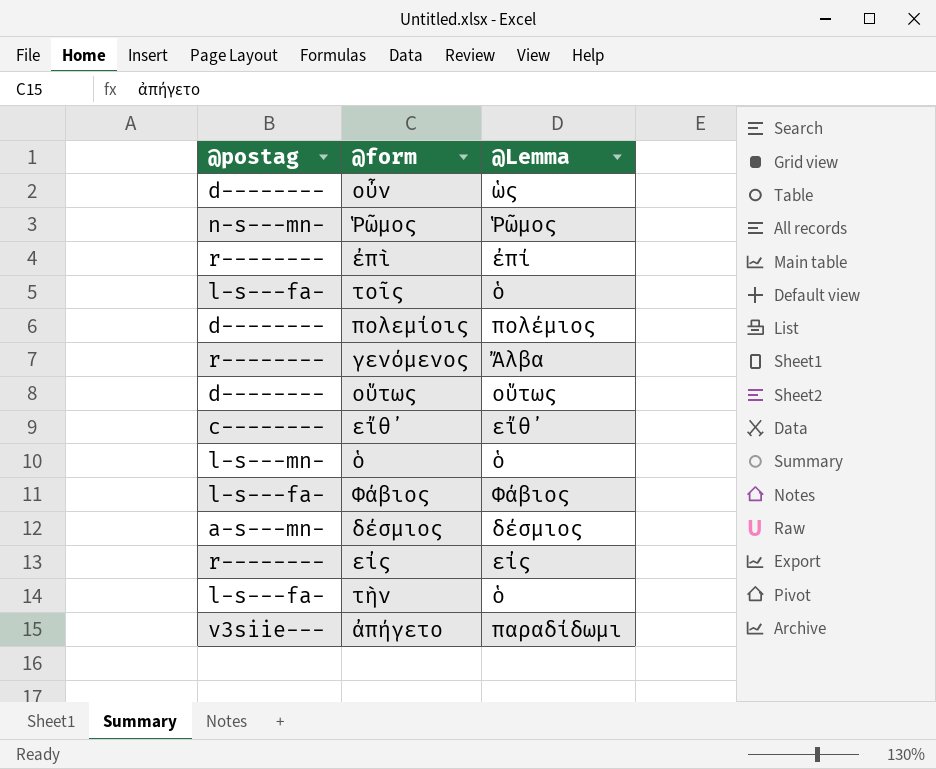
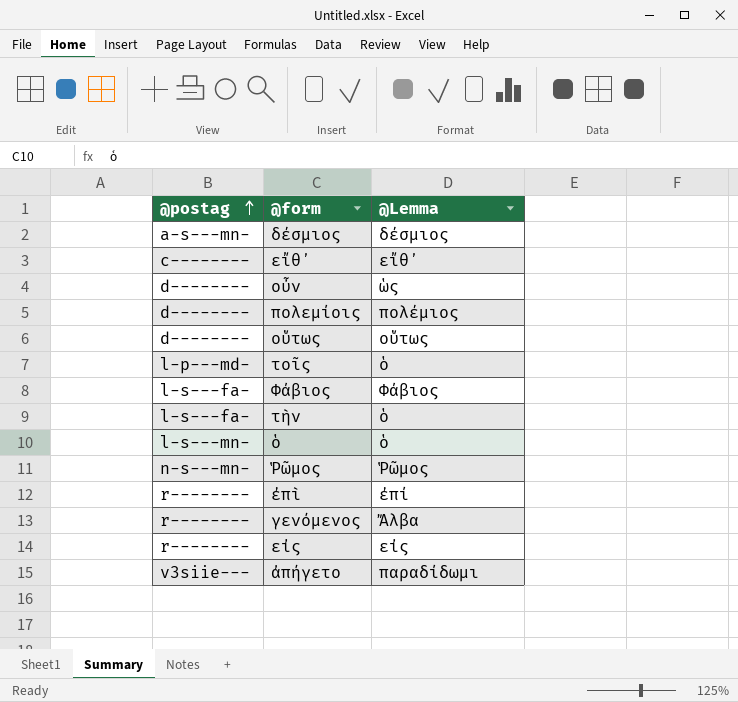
row order: none -> @postag ascending
τοῖς | @postag: l-s---fa- -> l-p---md-

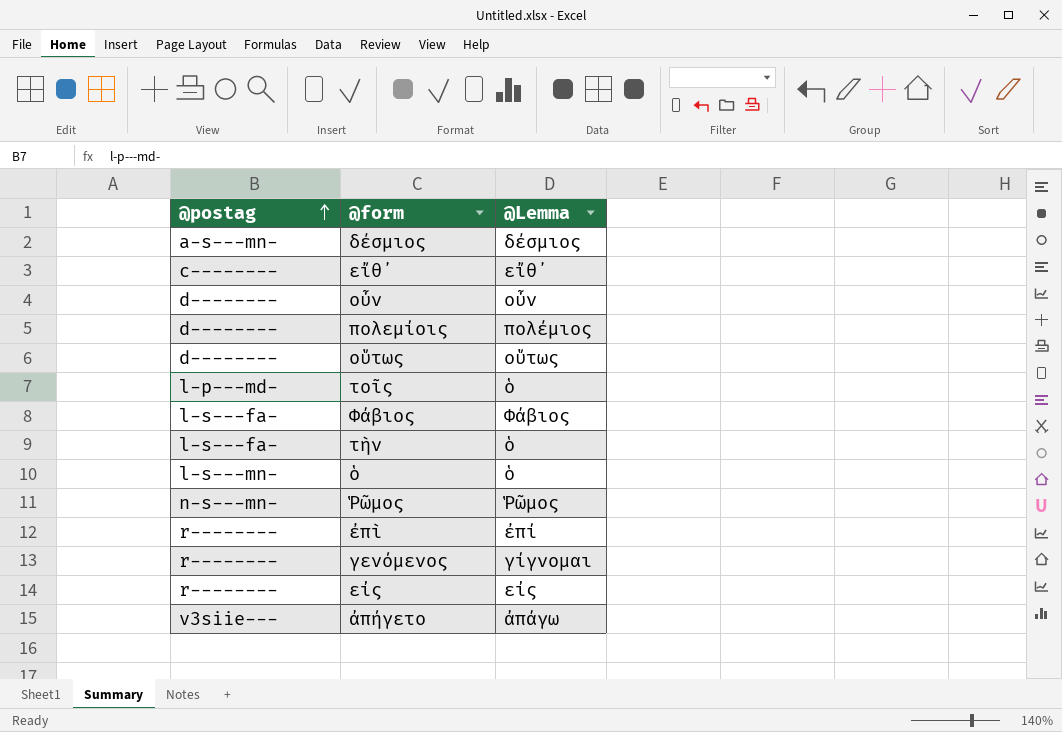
οὖν | @Lemma: ὡς -> οὖν
γενόμενος | @Lemma: Ἄλβα -> γίγνομαι
ἀπήγετο | @Lemma: παραδίδωμι -> ἀπάγω

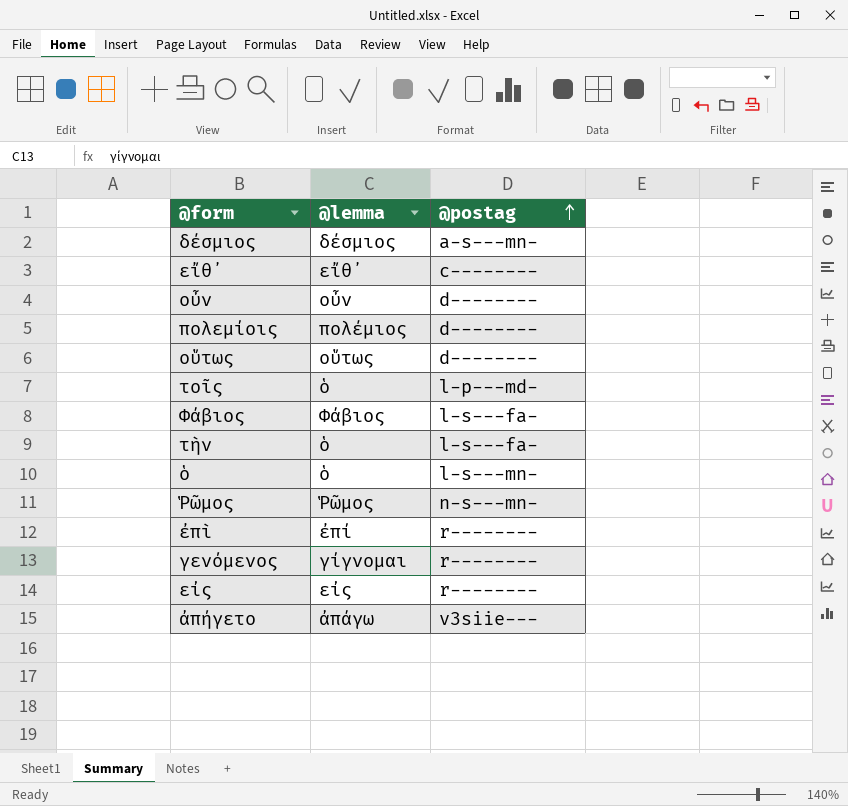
column name: @Lemma -> @lemma
column @postag | position: 1 -> 3

